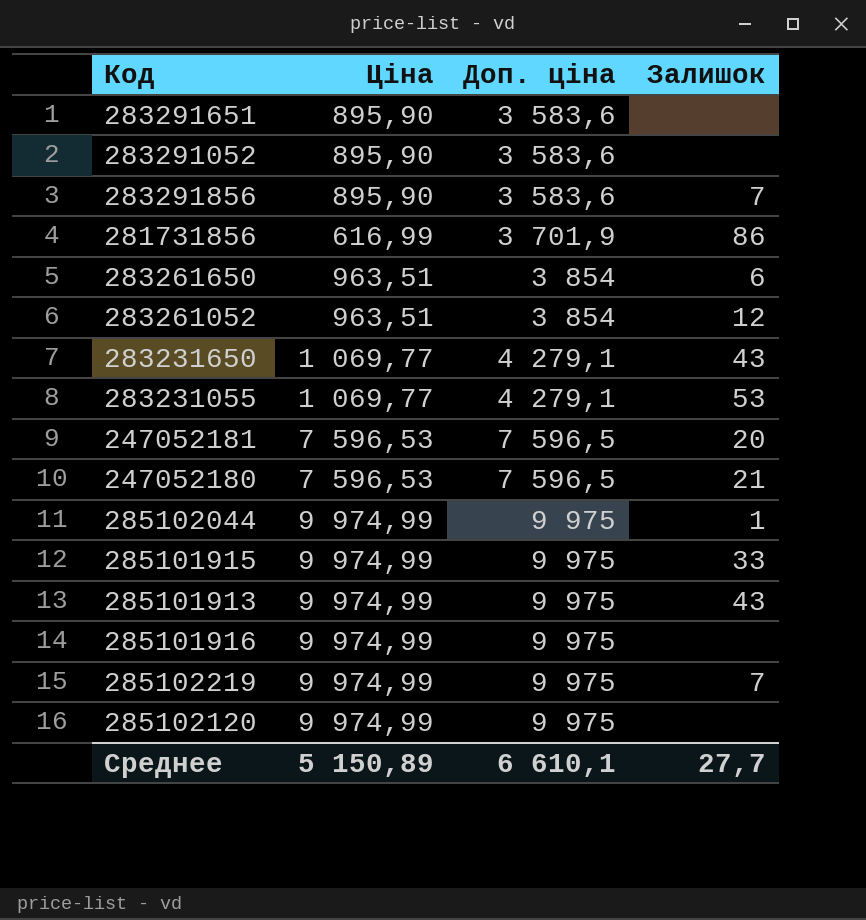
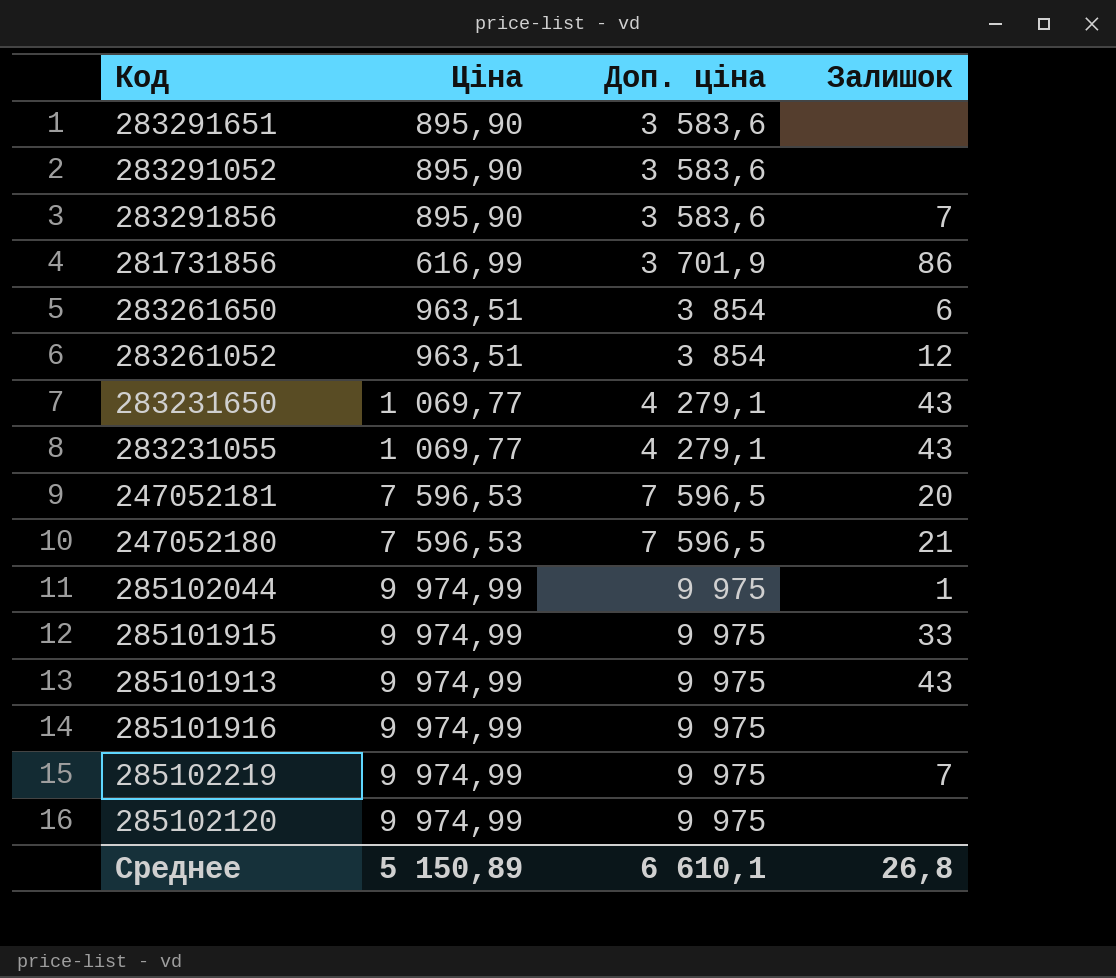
283231055 | Залишок: 53 -> 43
Среднее | Залишок: 27,7 -> 26,8

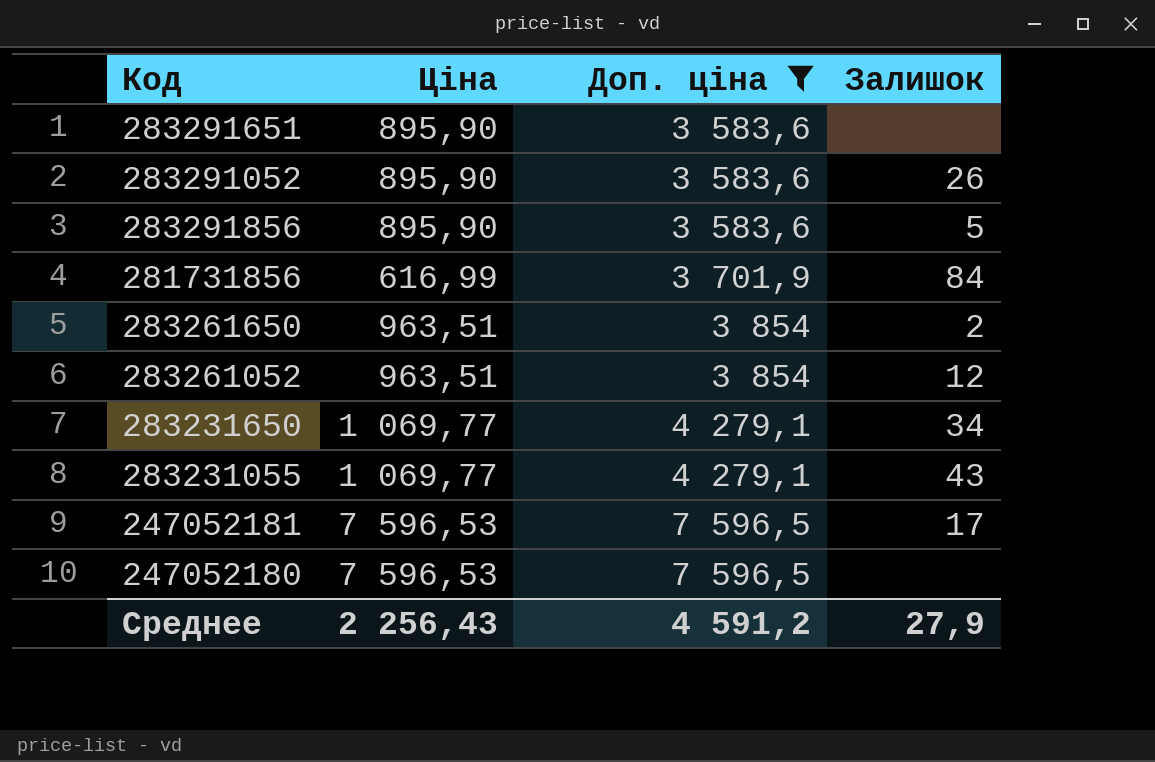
filter: none -> Доп. ціна != 9 975
283291052 | Залишок: none -> 26
283291856 | Залишок: 7 -> 5
281731856 | Залишок: 86 -> 84
283261650 | Залишок: 6 -> 2
283231650 | Залишок: 43 -> 34
247052181 | Залишок: 20 -> 17
247052180 | Залишок: 21 -> none
Среднее | Ціна: 5 150,89 -> 2 256,43
Среднее | Доп. ціна: 6 610,1 -> 4 591,2
Среднее | Залишок: 26,8 -> 27,9

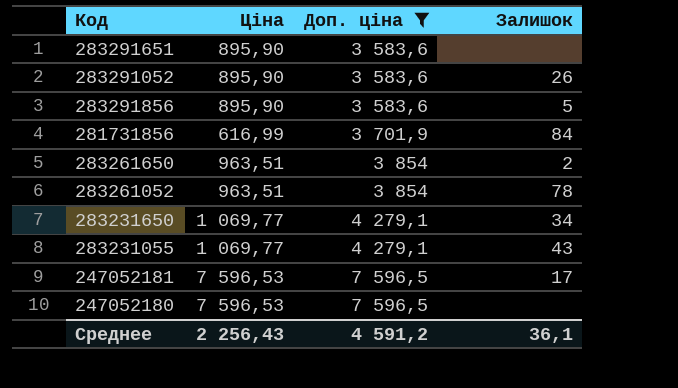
283261052 | Залишок: 12 -> 78
Среднее | Залишок: 27,9 -> 36,1

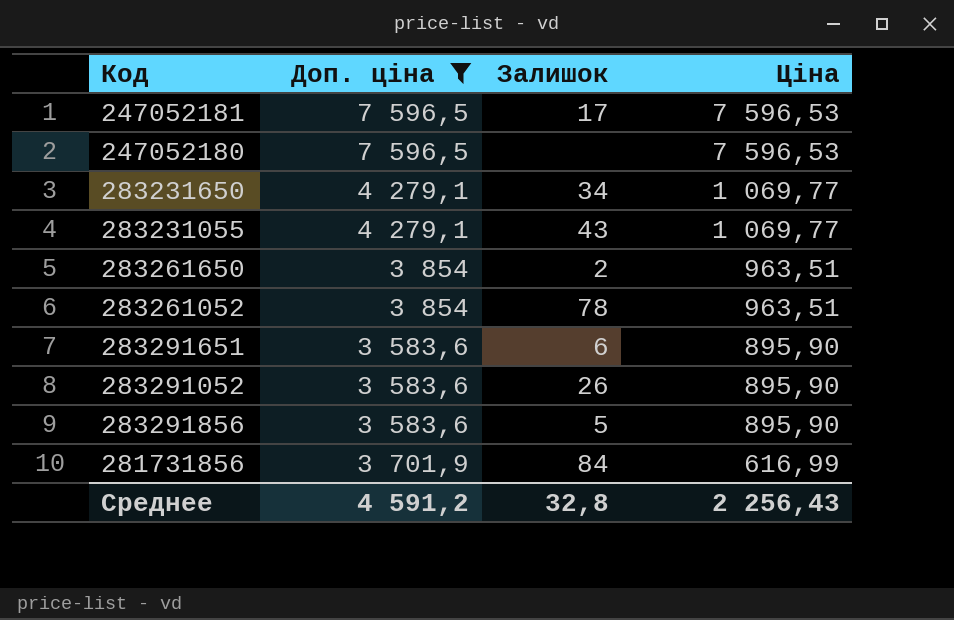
row order: Доп. ціна ascending -> Ціна descending
column Ціна | position: 2 -> 4
283291651 | Залишок: none -> 6
Среднее | Залишок: 36,1 -> 32,8

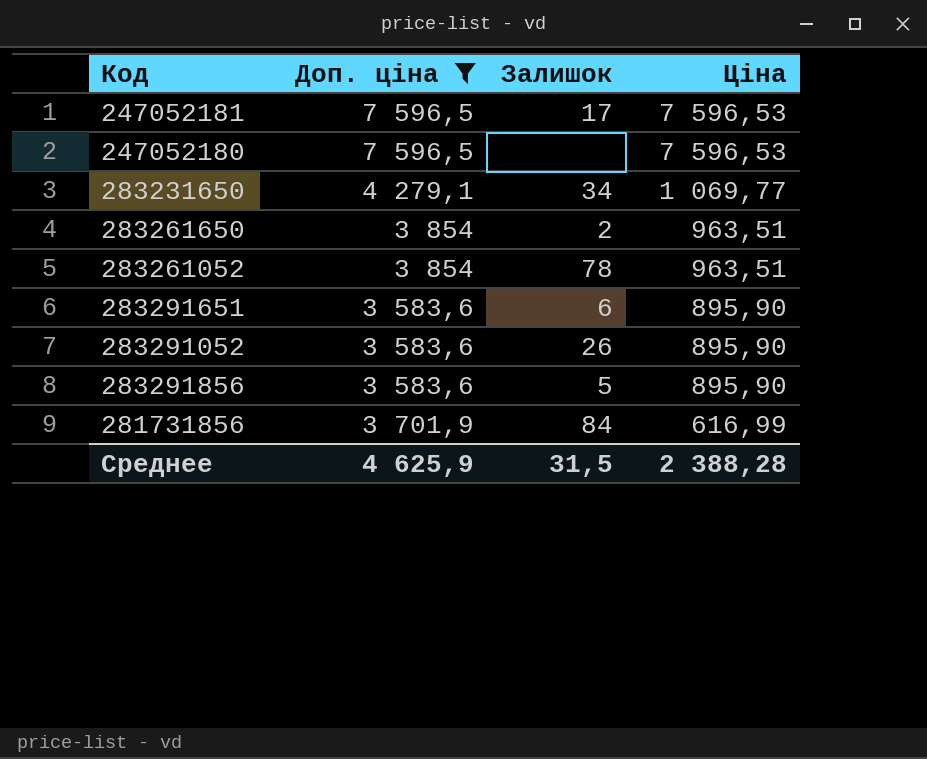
row 283231055: 4 279,1 | 43 | 1 069,77 -> none
Среднее | Доп. ціна: 4 591,2 -> 4 625,9
Среднее | Залишок: 32,8 -> 31,5
Среднее | Ціна: 2 256,43 -> 2 388,28

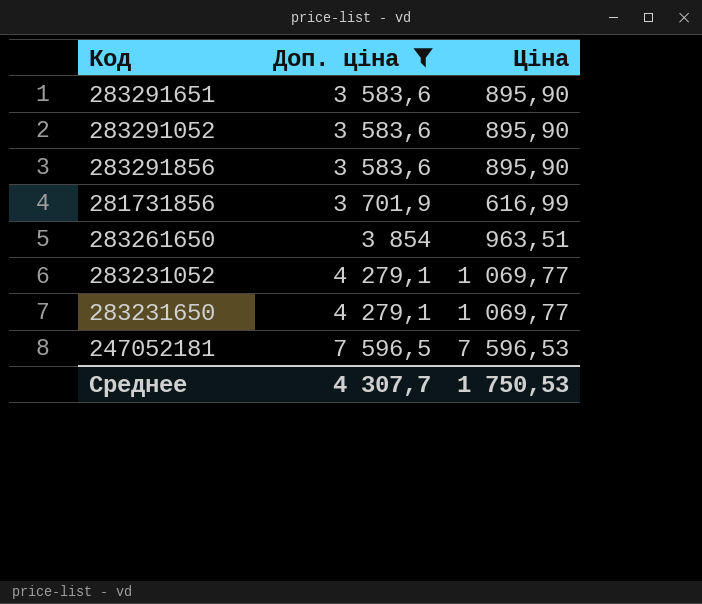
row order: Ціна descending -> Доп. ціна ascending
column Залишок | position: 3 -> none
row 247052180: 7 596,5 | none | 7 596,53 -> none
row 283261052: 3 854 | 78 | 963,51 -> none
row 283231052: none -> 4 279,1 | 1 069,77
Среднее | Доп. ціна: 4 625,9 -> 4 307,7
Среднее | Ціна: 2 388,28 -> 1 750,53

